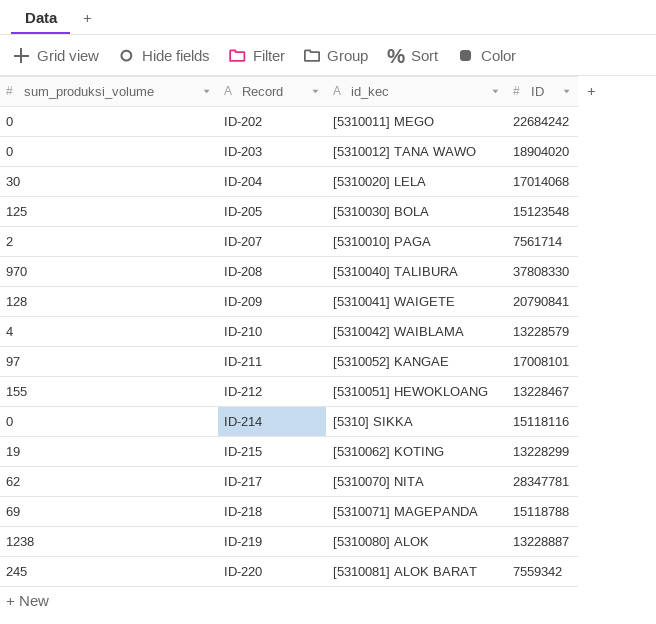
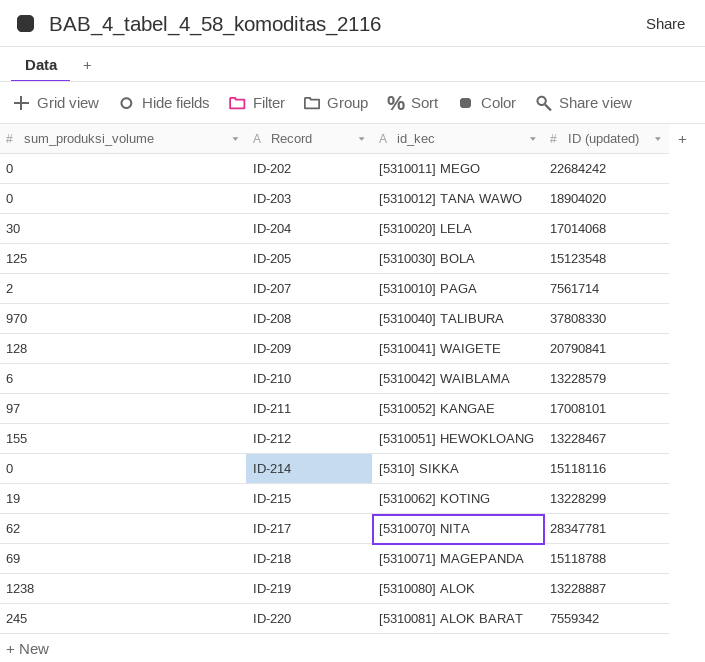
column name: ID -> ID (updated)
ID-210 | sum_produksi_volume: 4 -> 6

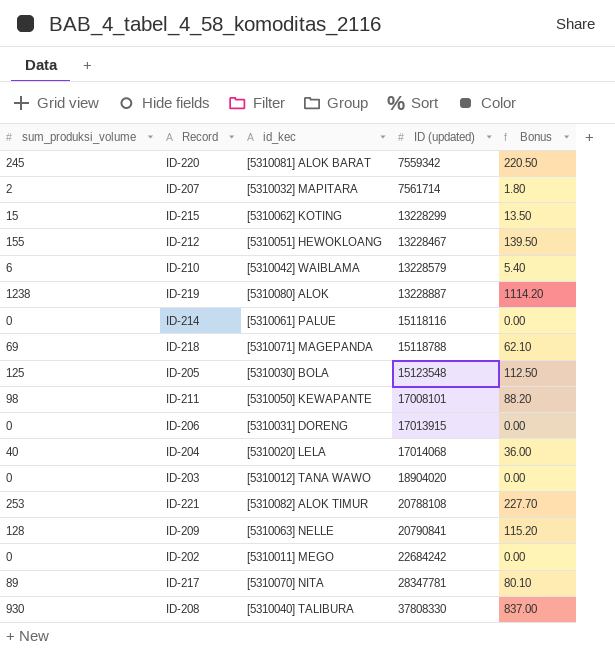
row order: Record ascending -> ID (updated) ascending
column Bonus | formula: none -> [sum_produksi_volume] * 0.9
ID-207 | id_kec: [5310010] PAGA -> [5310032] MAPITARA
ID-215 | sum_produksi_volume: 19 -> 15
ID-214 | id_kec: [5310] SIKKA -> [5310061] PALUE
ID-211 | sum_produksi_volume: 97 -> 98
ID-211 | id_kec: [5310052] KANGAE -> [5310050] KEWAPANTE
row ID-206: none -> 0 | [5310031] DORENG | 17013915 | 0.00
ID-204 | sum_produksi_volume: 30 -> 40
row ID-221: none -> 253 | [5310082] ALOK TIMUR | 20788108 | 227.70
ID-209 | id_kec: [5310041] WAIGETE -> [5310063] NELLE
ID-217 | sum_produksi_volume: 62 -> 89
ID-208 | sum_produksi_volume: 970 -> 930

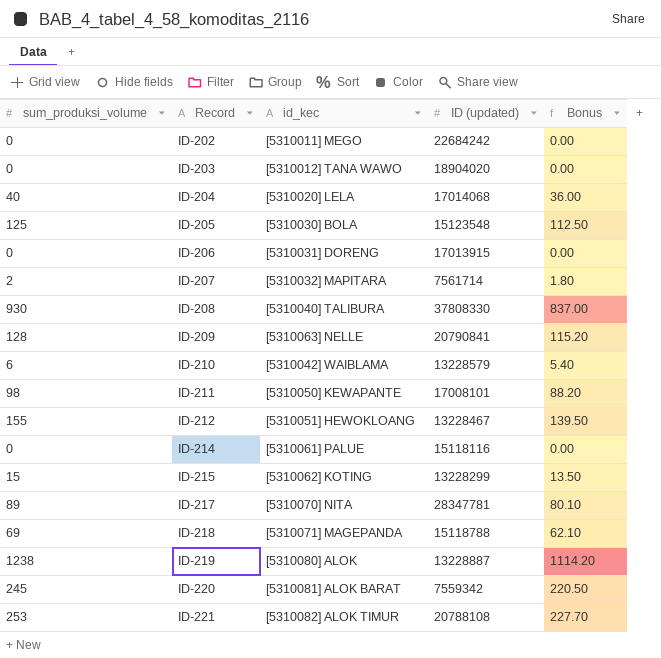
row order: ID (updated) ascending -> Record ascending

